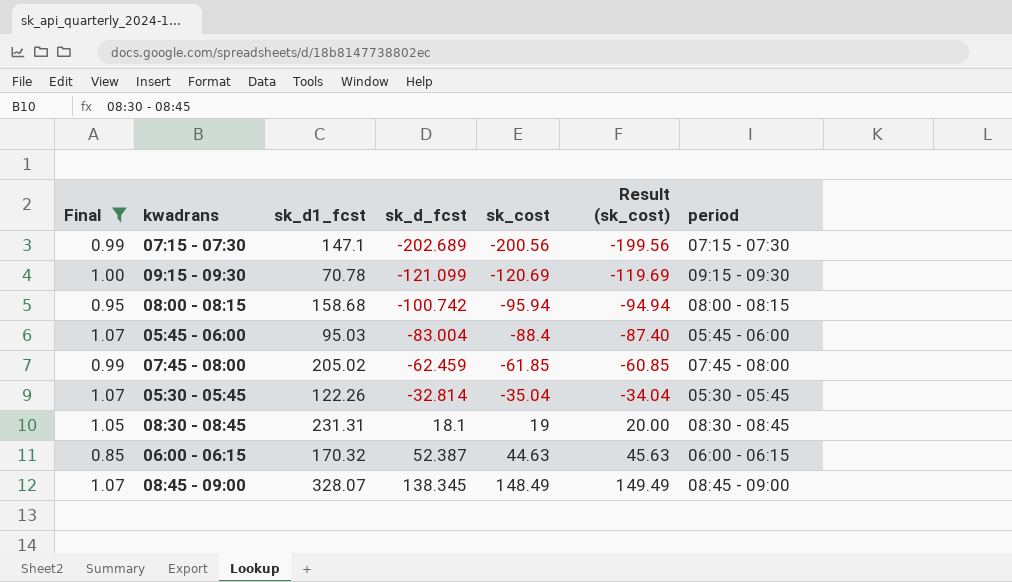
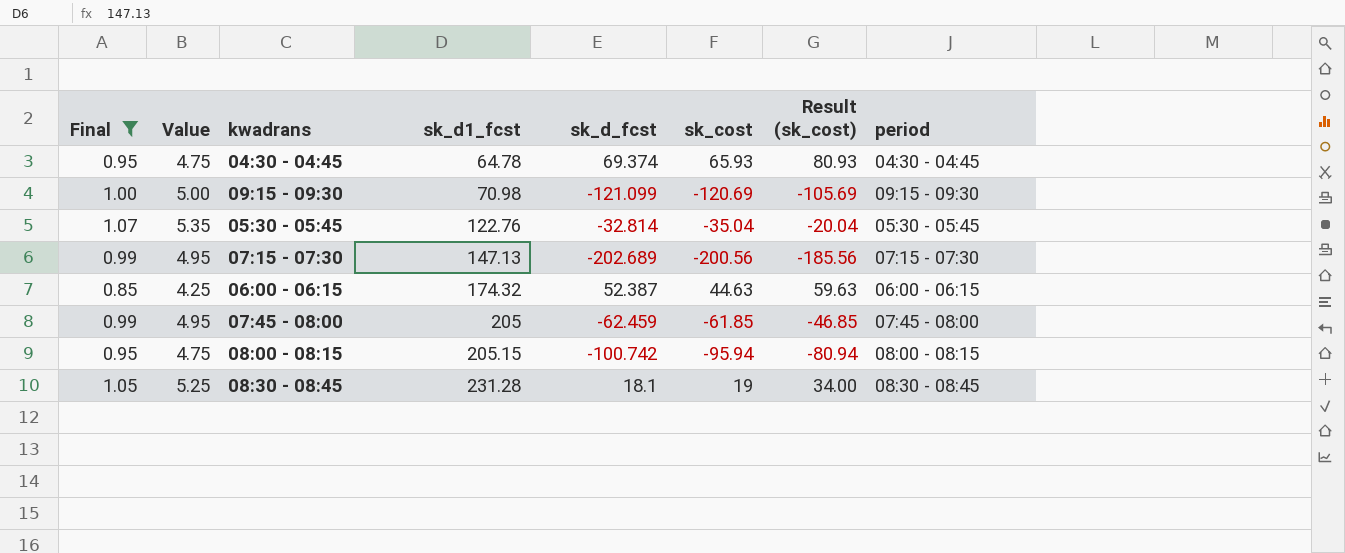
row order: sk_d_fcst ascending -> sk_d1_fcst ascending
column Value | formula: none -> [Final] * 5
column Result (sk_cost) | formula: [sk_cost] + 1 -> [sk_cost] + 15
row 05:45 - 06:00: 1.07 | 95.03 | -83.004 | -88.4 | -87.40 | 05:45 - 06:00 -> none
row 08:45 - 09:00: 1.07 | 328.07 | 138.345 | 148.49 | 149.49 | 08:45 - 09:00 -> none
row 04:30 - 04:45: none -> 0.95 | 4.75 | 64.78 | 69.374 | 65.93 | 80.93 | 04:30 - 04:45
09:15 - 09:30 | sk_d1_fcst: 70.78 -> 70.98
05:30 - 05:45 | sk_d1_fcst: 122.26 -> 122.76
07:15 - 07:30 | sk_d1_fcst: 147.1 -> 147.13
06:00 - 06:15 | sk_d1_fcst: 170.32 -> 174.32
07:45 - 08:00 | sk_d1_fcst: 205.02 -> 205
08:00 - 08:15 | sk_d1_fcst: 158.68 -> 205.15
08:30 - 08:45 | sk_d1_fcst: 231.31 -> 231.28

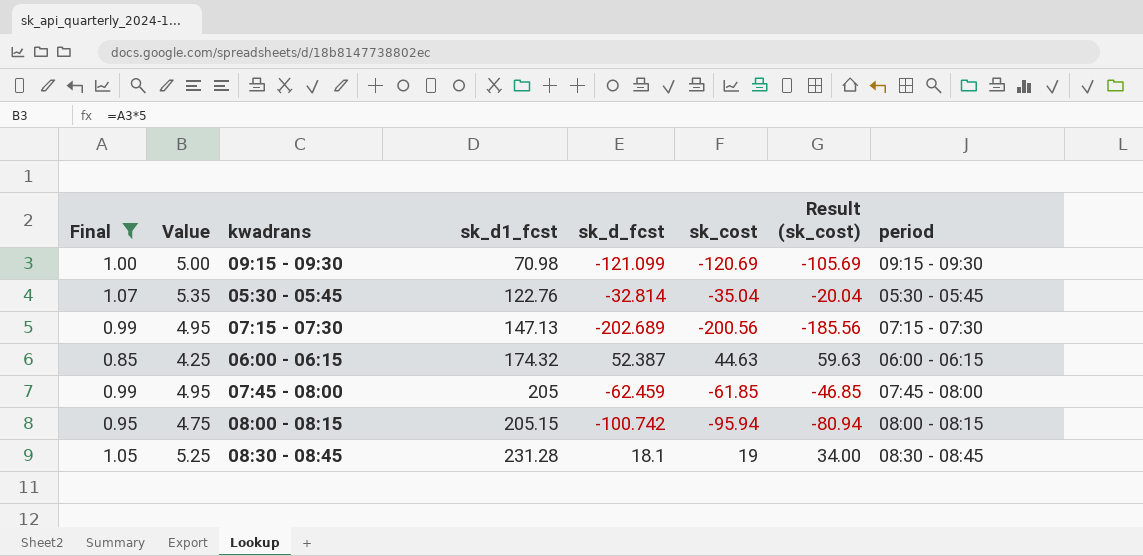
row 04:30 - 04:45: 0.95 | 4.75 | 64.78 | 69.374 | 65.93 | 80.93 | 04:30 - 04:45 -> none

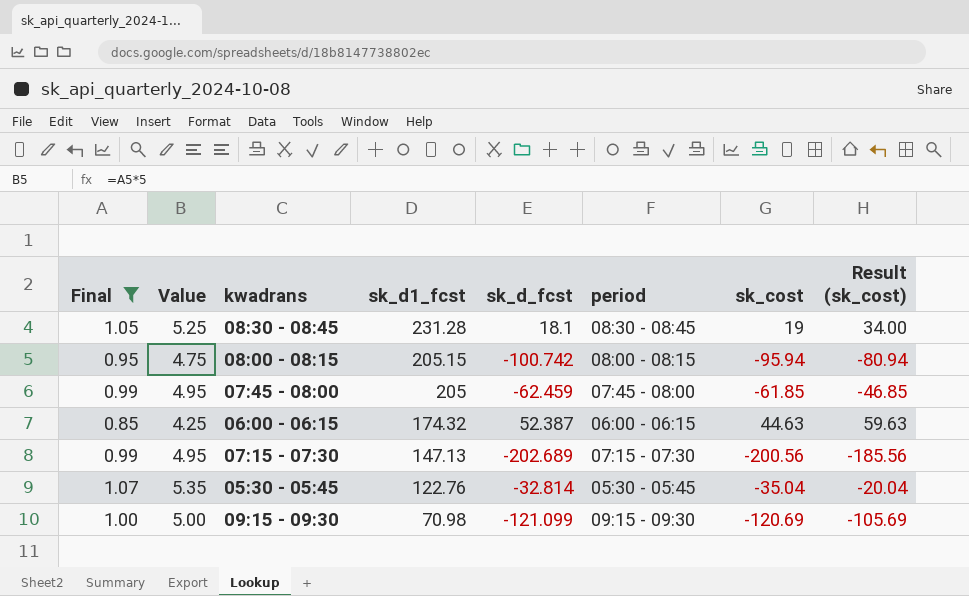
row order: sk_d1_fcst ascending -> sk_d1_fcst descending
column period | position: 8 -> 6

